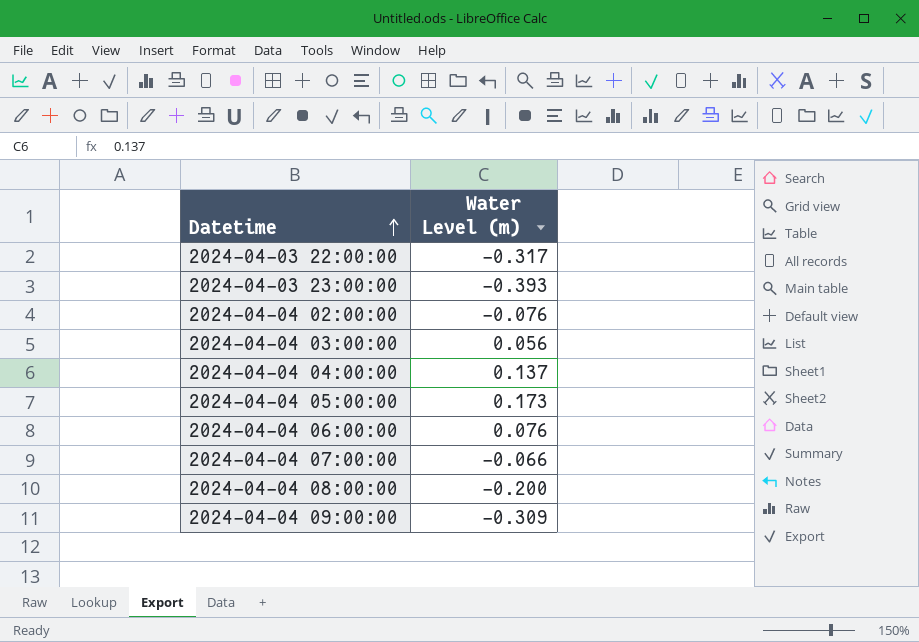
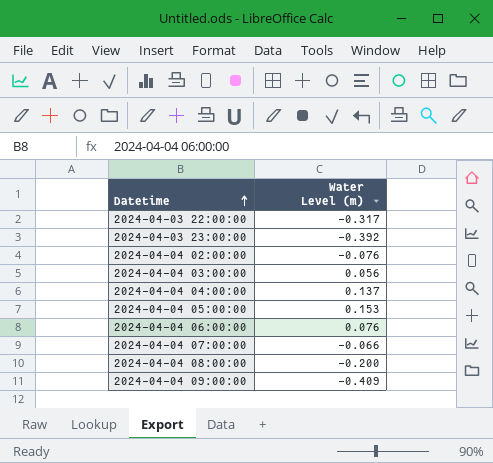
2024-04-03 23:00:00 | Water Level (m): -0.393 -> -0.392
2024-04-04 05:00:00 | Water Level (m): 0.173 -> 0.153
2024-04-04 09:00:00 | Water Level (m): -0.309 -> -0.409

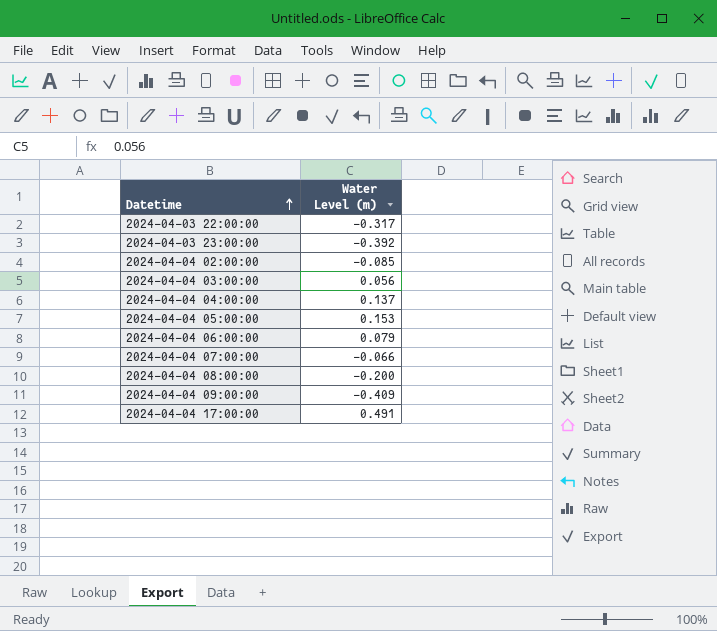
2024-04-04 02:00:00 | Water Level (m): -0.076 -> -0.085
2024-04-04 06:00:00 | Water Level (m): 0.076 -> 0.079
row 2024-04-04 17:00:00: none -> 0.491

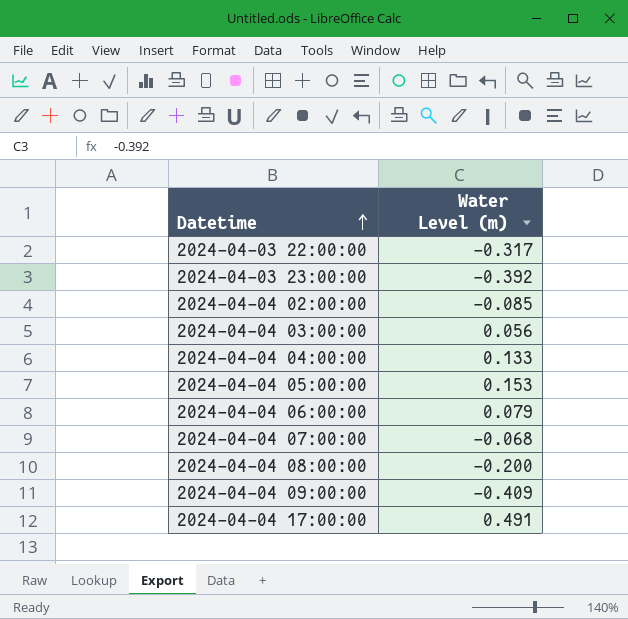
2024-04-04 04:00:00 | Water Level (m): 0.137 -> 0.133
2024-04-04 07:00:00 | Water Level (m): -0.066 -> -0.068

